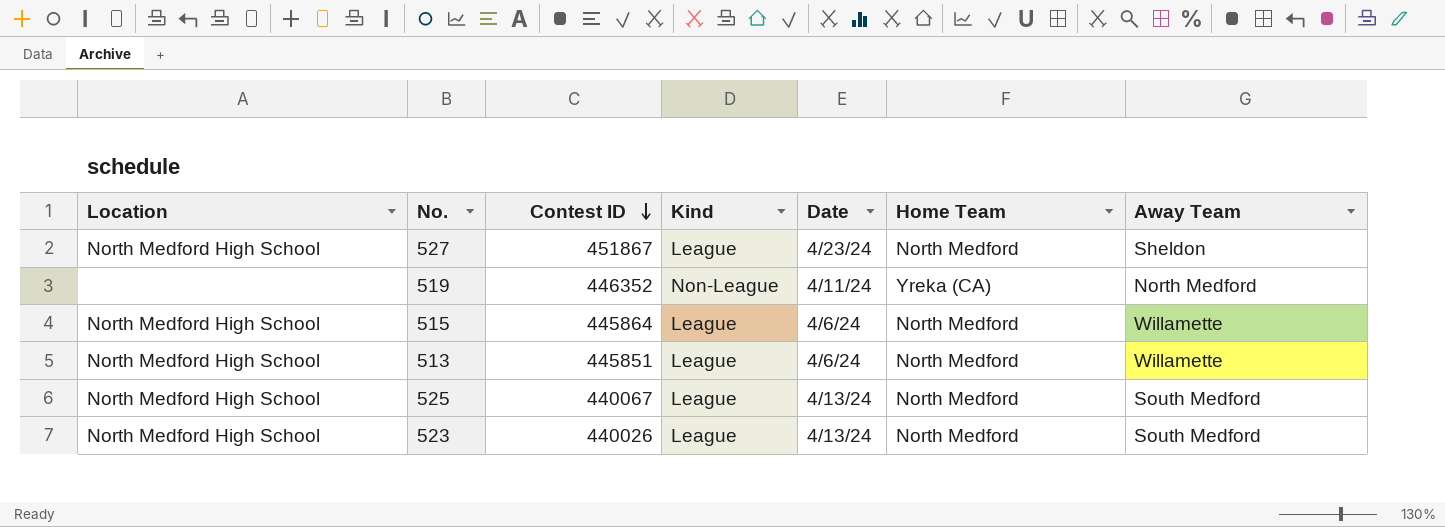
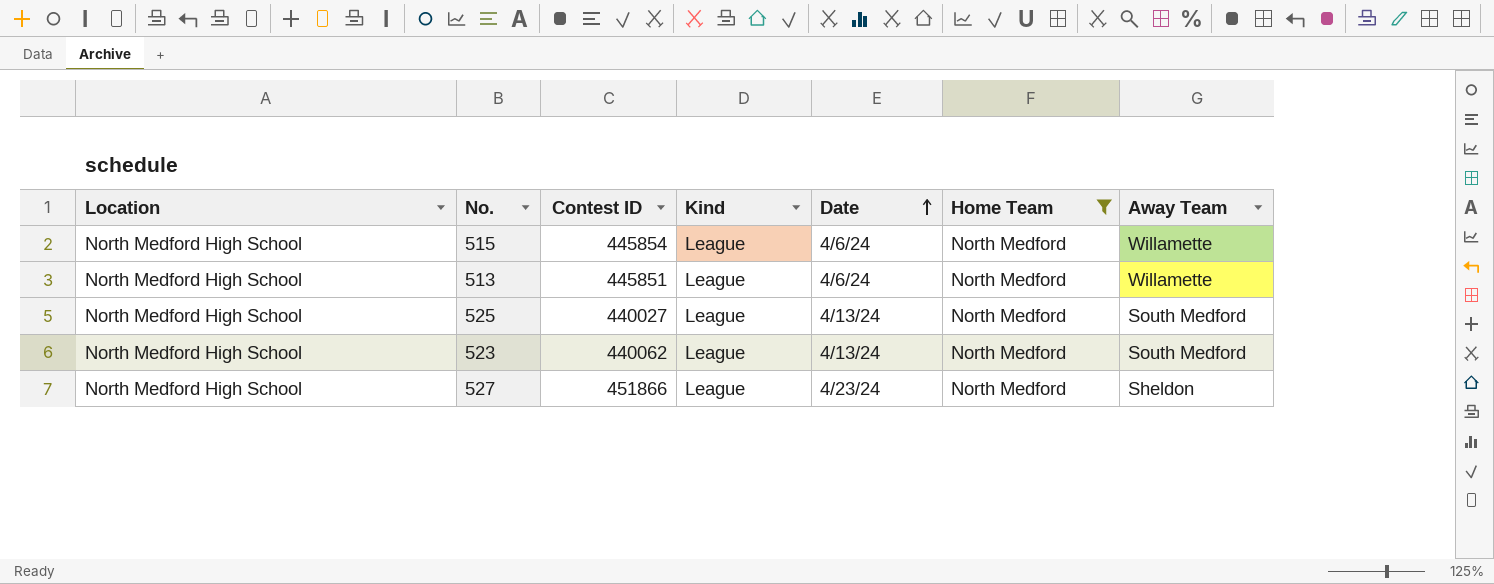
filter: none -> Home Team = North Medford
row order: Contest ID descending -> Date ascending
515 | Contest ID: 445864 -> 445854
525 | Contest ID: 440067 -> 440027
523 | Contest ID: 440026 -> 440062
527 | Contest ID: 451867 -> 451866

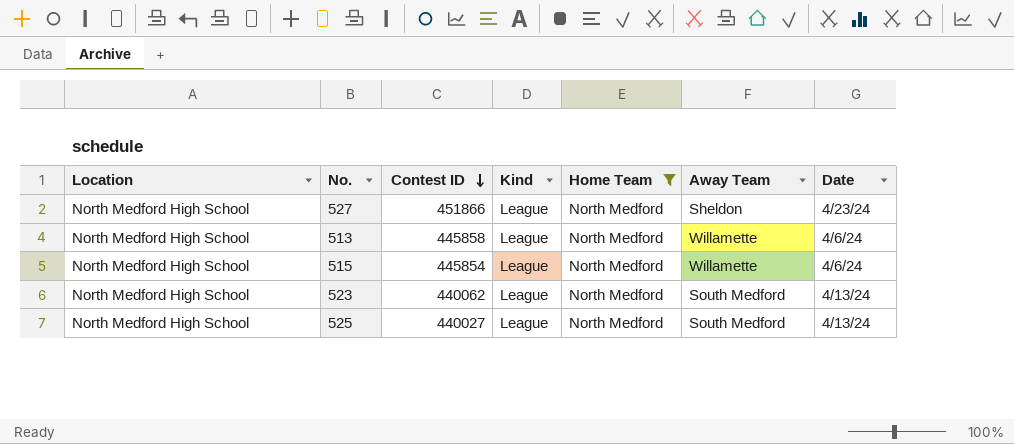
row order: Date ascending -> Contest ID descending
column Date | position: 5 -> 7
513 | Contest ID: 445851 -> 445858

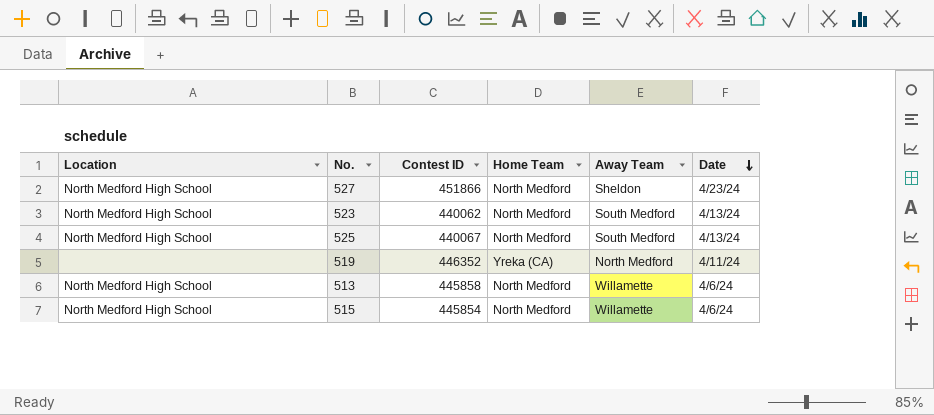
filter: Home Team = North Medford -> none
row order: Contest ID descending -> Date descending
column Kind | position: 4 -> none
525 | Contest ID: 440027 -> 440067

